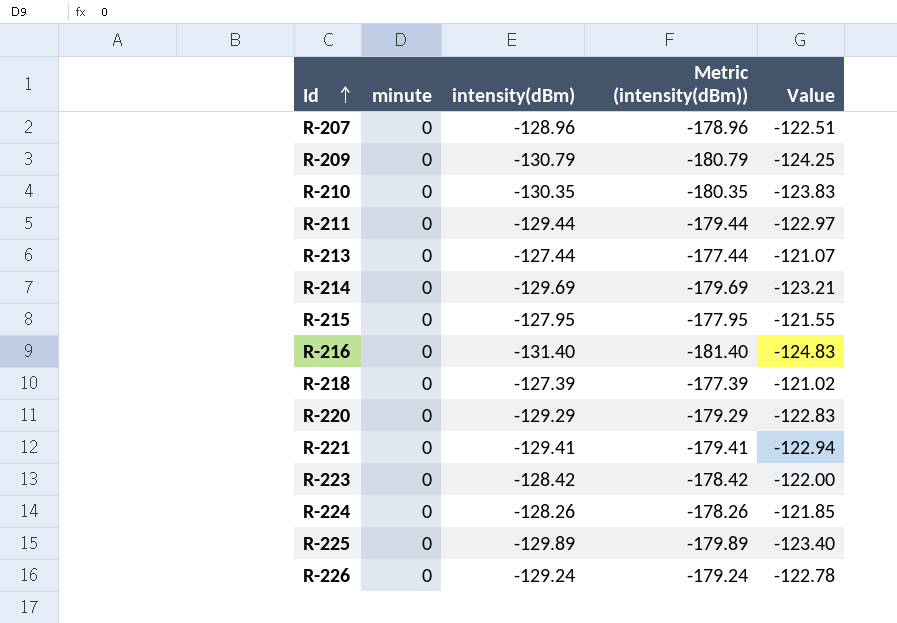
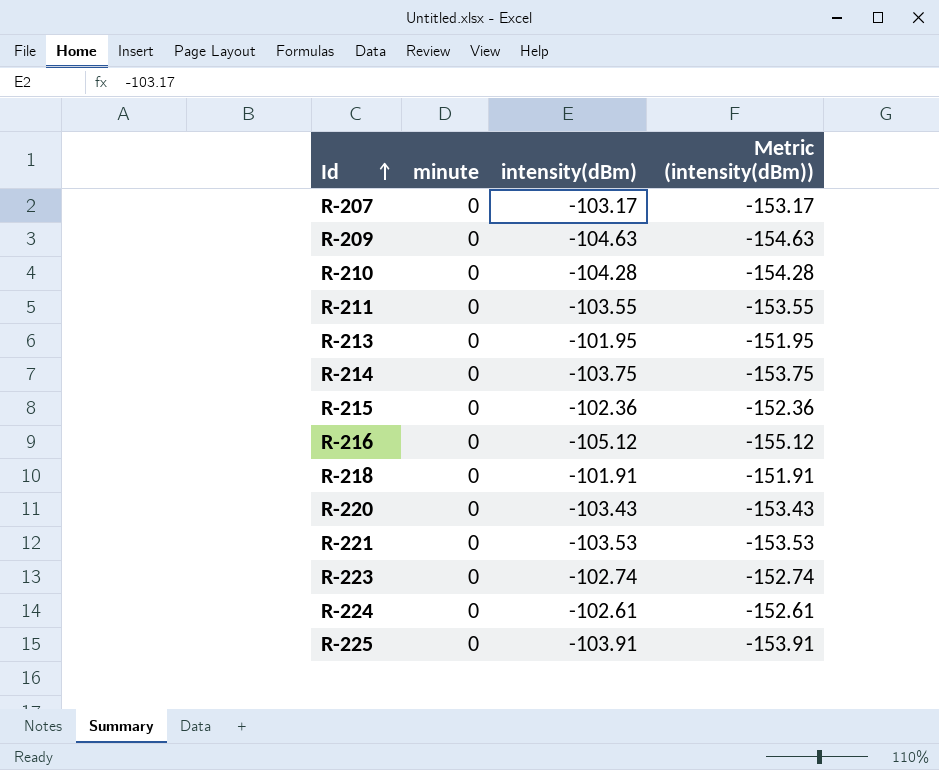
column Value | formula: [intensity(dBm)] * 0.95 -> none
row R-226: 0 | -129.24 | -179.24 | -122.78 -> none
R-207 | intensity(dBm): -128.96 -> -103.17
R-207 | Metric (intensity(dBm)): -178.96 -> -153.17
R-209 | intensity(dBm): -130.79 -> -104.63
R-209 | Metric (intensity(dBm)): -180.79 -> -154.63
R-210 | intensity(dBm): -130.35 -> -104.28
R-210 | Metric (intensity(dBm)): -180.35 -> -154.28
R-211 | intensity(dBm): -129.44 -> -103.55
R-211 | Metric (intensity(dBm)): -179.44 -> -153.55
R-213 | intensity(dBm): -127.44 -> -101.95
R-213 | Metric (intensity(dBm)): -177.44 -> -151.95
R-214 | intensity(dBm): -129.69 -> -103.75
R-214 | Metric (intensity(dBm)): -179.69 -> -153.75
R-215 | intensity(dBm): -127.95 -> -102.36
R-215 | Metric (intensity(dBm)): -177.95 -> -152.36
R-216 | intensity(dBm): -131.40 -> -105.12
R-216 | Metric (intensity(dBm)): -181.40 -> -155.12
R-218 | intensity(dBm): -127.39 -> -101.91
R-218 | Metric (intensity(dBm)): -177.39 -> -151.91
R-220 | intensity(dBm): -129.29 -> -103.43
R-220 | Metric (intensity(dBm)): -179.29 -> -153.43
R-221 | intensity(dBm): -129.41 -> -103.53
R-221 | Metric (intensity(dBm)): -179.41 -> -153.53
R-223 | intensity(dBm): -128.42 -> -102.74
R-223 | Metric (intensity(dBm)): -178.42 -> -152.74
R-224 | intensity(dBm): -128.26 -> -102.61
R-224 | Metric (intensity(dBm)): -178.26 -> -152.61
R-225 | intensity(dBm): -129.89 -> -103.91
R-225 | Metric (intensity(dBm)): -179.89 -> -153.91

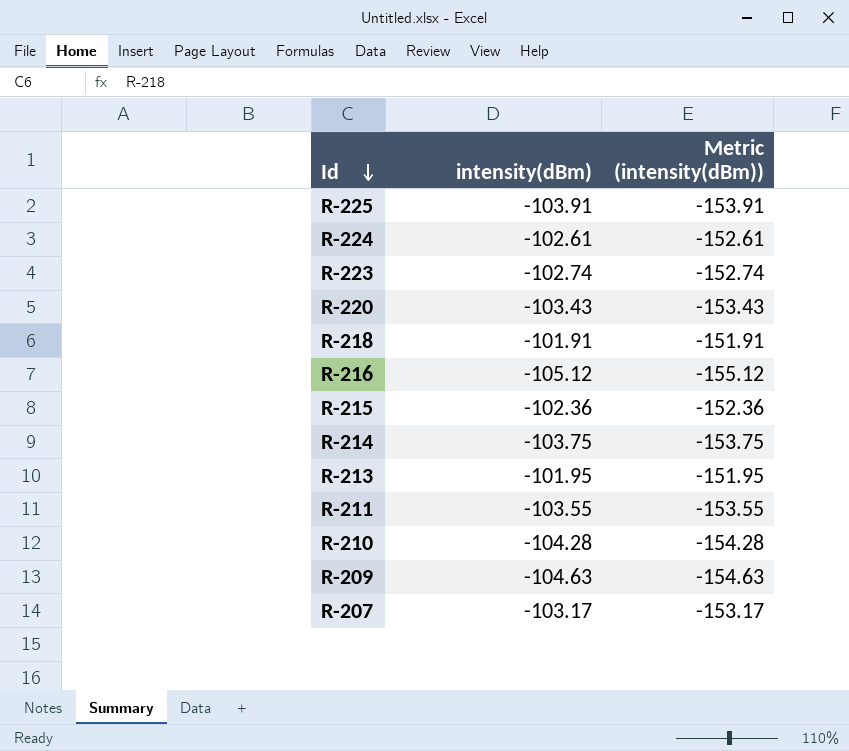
row order: Id ascending -> Id descending
column minute | position: 2 -> none
row R-221: 0 | -103.53 | -153.53 -> none

